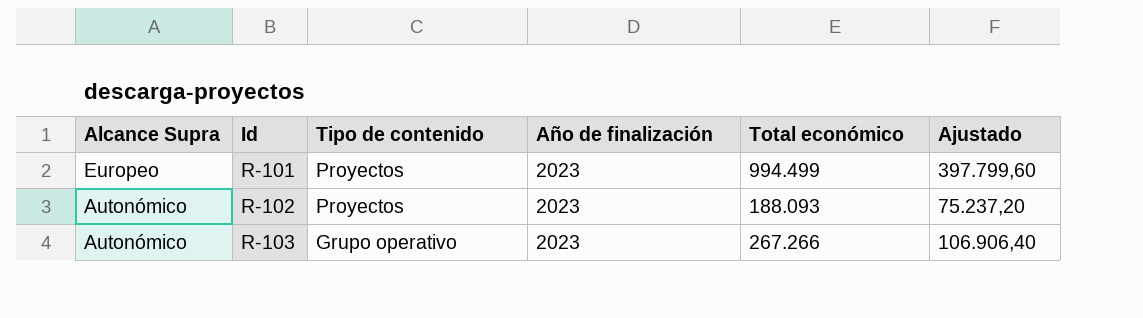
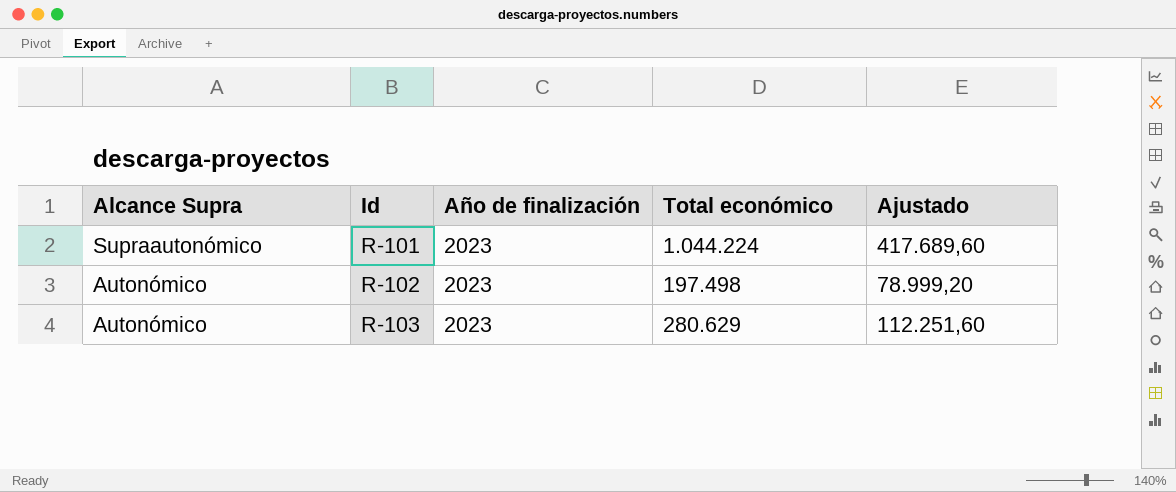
column Tipo de contenido | position: 3 -> none
R-101 | Alcance Supra: Europeo -> Supraautonómico
R-101 | Total económico: 994.499 -> 1.044.224
R-101 | Ajustado: 397.799,60 -> 417.689,60
R-102 | Total económico: 188.093 -> 197.498
R-102 | Ajustado: 75.237,20 -> 78.999,20
R-103 | Total económico: 267.266 -> 280.629
R-103 | Ajustado: 106.906,40 -> 112.251,60

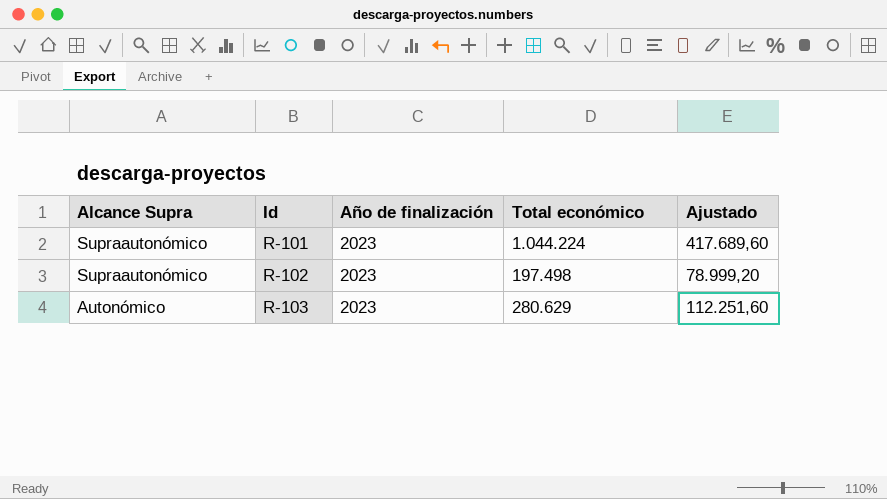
R-102 | Alcance Supra: Autonómico -> Supraautonómico

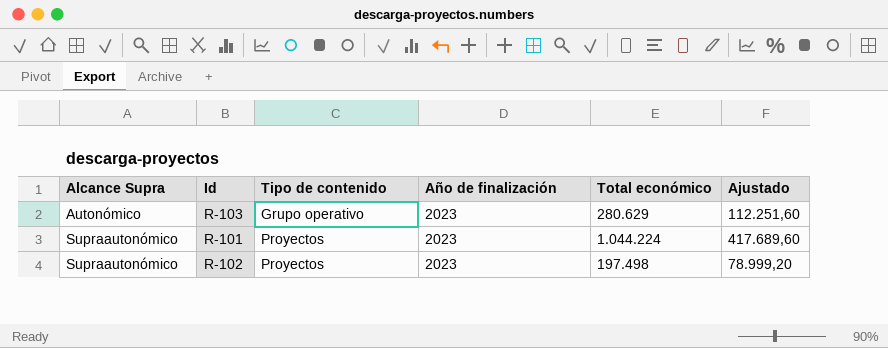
row order: Alcance Supra descending -> Alcance Supra ascending
column Tipo de contenido | position: none -> 3

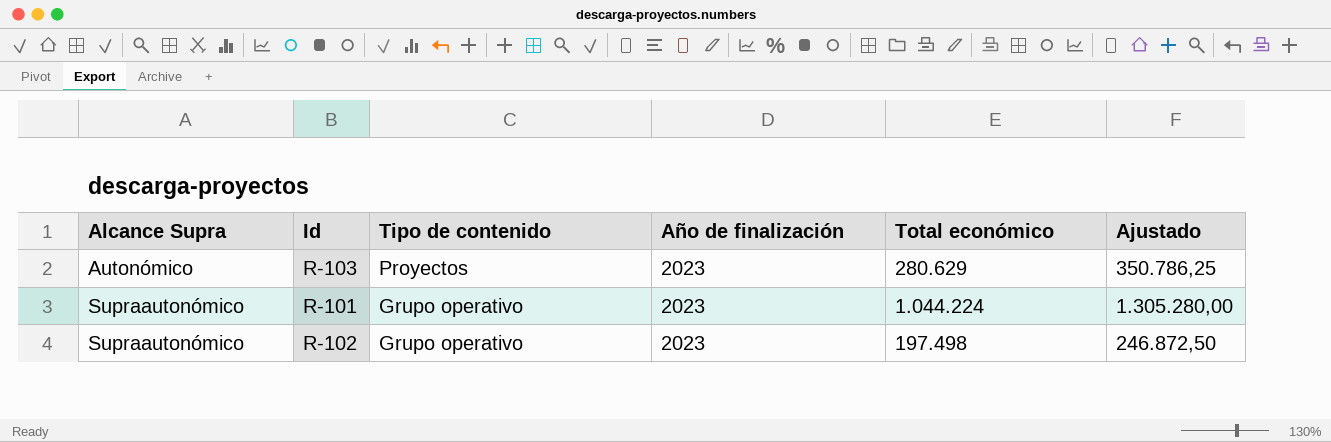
column Ajustado | formula: [Total económico] * 0,4 -> [Total económico] * 1,25
R-103 | Tipo de contenido: Grupo operativo -> Proyectos
R-101 | Tipo de contenido: Proyectos -> Grupo operativo
R-102 | Tipo de contenido: Proyectos -> Grupo operativo

